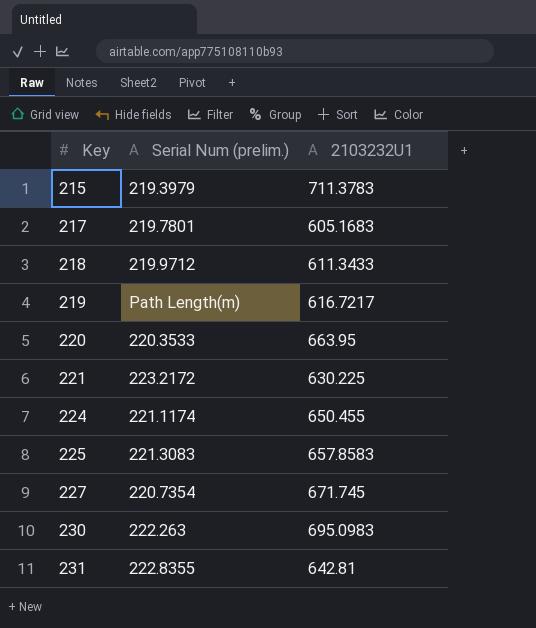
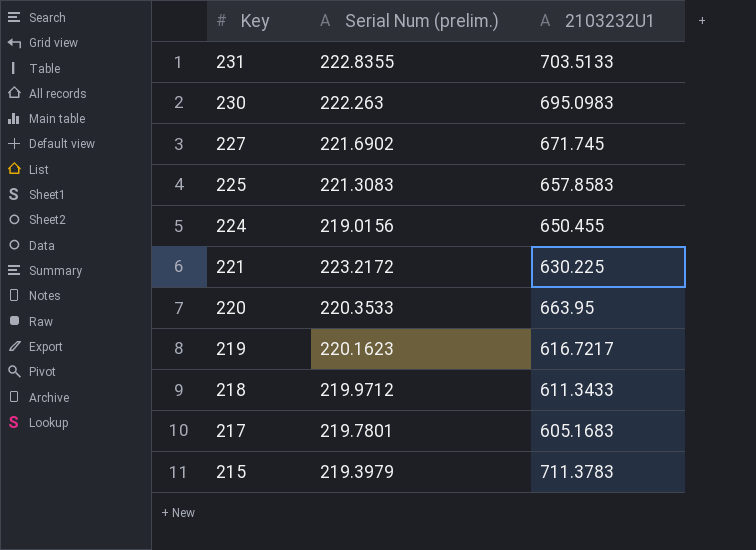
row order: Key ascending -> Key descending
231 | 2103232U1: 642.81 -> 703.5133
227 | Serial Num (prelim.): 220.7354 -> 221.6902
224 | Serial Num (prelim.): 221.1174 -> 219.0156
219 | Serial Num (prelim.): Path Length(m) -> 220.1623

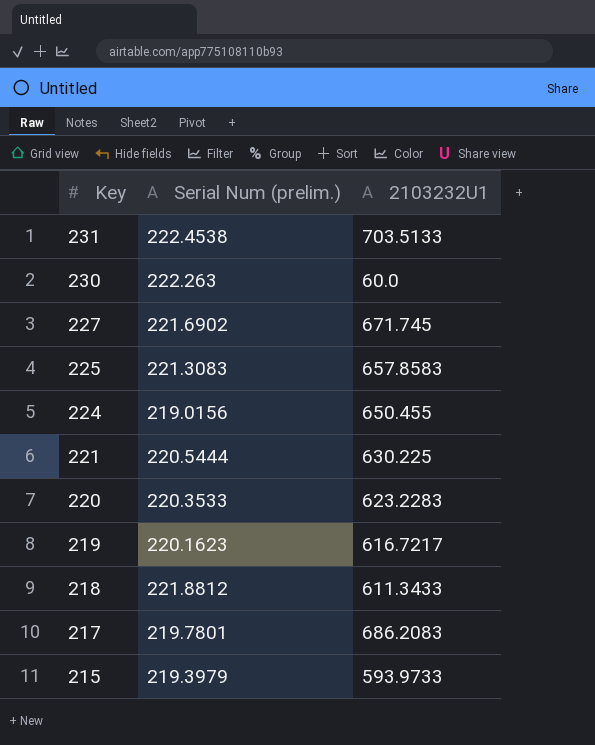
231 | Serial Num (prelim.): 222.8355 -> 222.4538
230 | 2103232U1: 695.0983 -> 60.0
221 | Serial Num (prelim.): 223.2172 -> 220.5444
220 | 2103232U1: 663.95 -> 623.2283
218 | Serial Num (prelim.): 219.9712 -> 221.8812
217 | 2103232U1: 605.1683 -> 686.2083
215 | 2103232U1: 711.3783 -> 593.9733

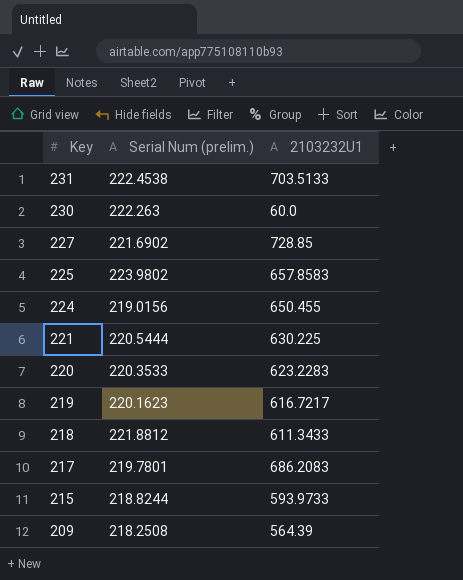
227 | 2103232U1: 671.745 -> 728.85
225 | Serial Num (prelim.): 221.3083 -> 223.9802
215 | Serial Num (prelim.): 219.3979 -> 218.8244
row 209: none -> 218.2508 | 564.39

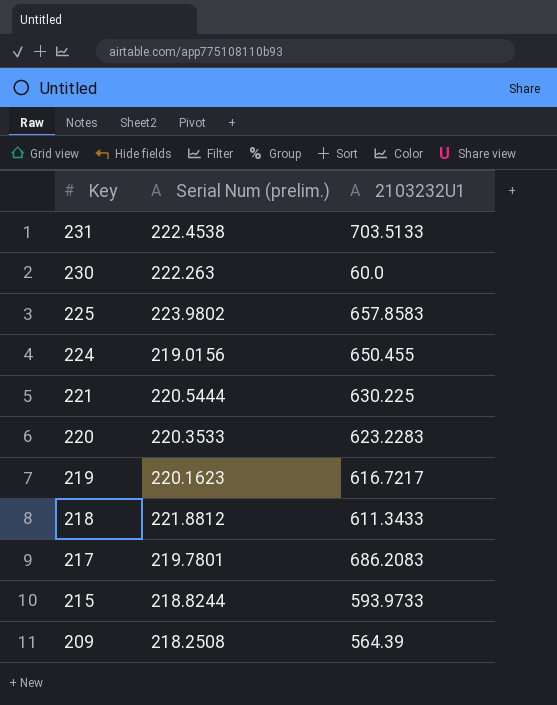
row 227: 221.6902 | 728.85 -> none

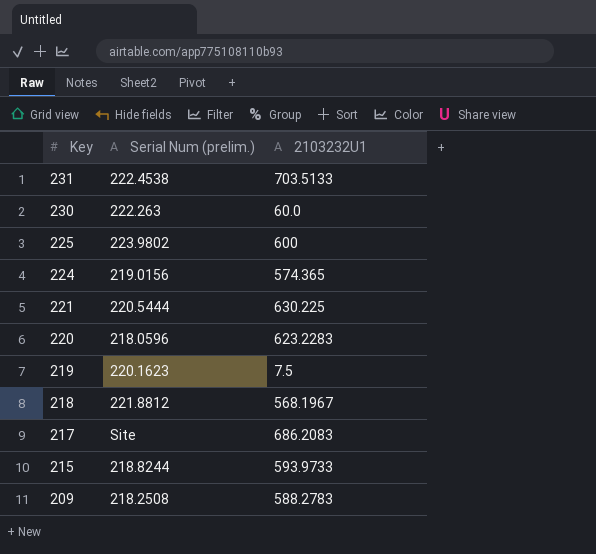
225 | 2103232U1: 657.8583 -> 600
224 | 2103232U1: 650.455 -> 574.365
220 | Serial Num (prelim.): 220.3533 -> 218.0596
219 | 2103232U1: 616.7217 -> 7.5
218 | 2103232U1: 611.3433 -> 568.1967
217 | Serial Num (prelim.): 219.7801 -> Site
209 | 2103232U1: 564.39 -> 588.2783

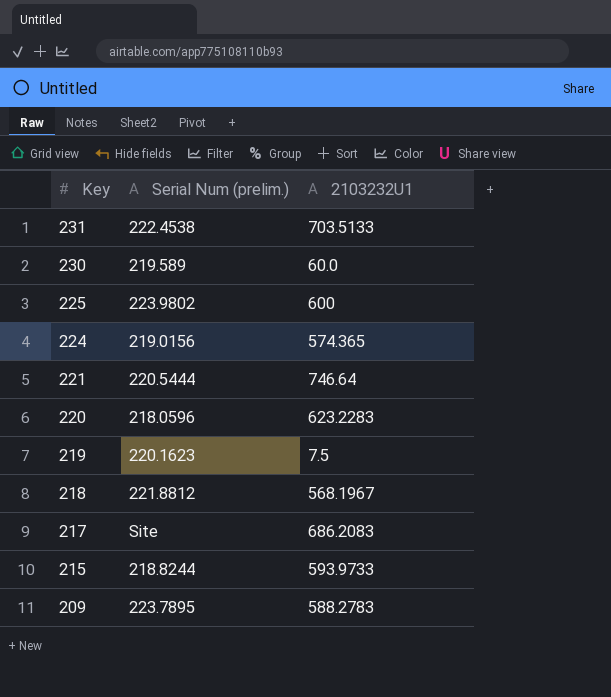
230 | Serial Num (prelim.): 222.263 -> 219.589
221 | 2103232U1: 630.225 -> 746.64
209 | Serial Num (prelim.): 218.2508 -> 223.7895

